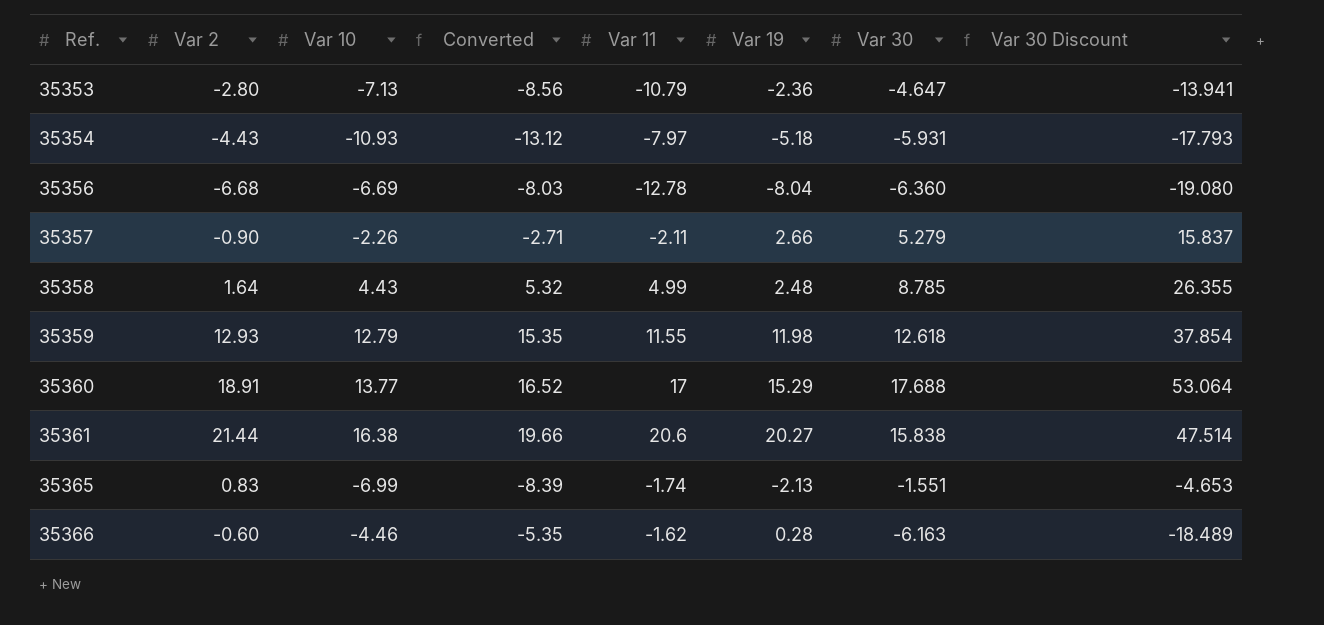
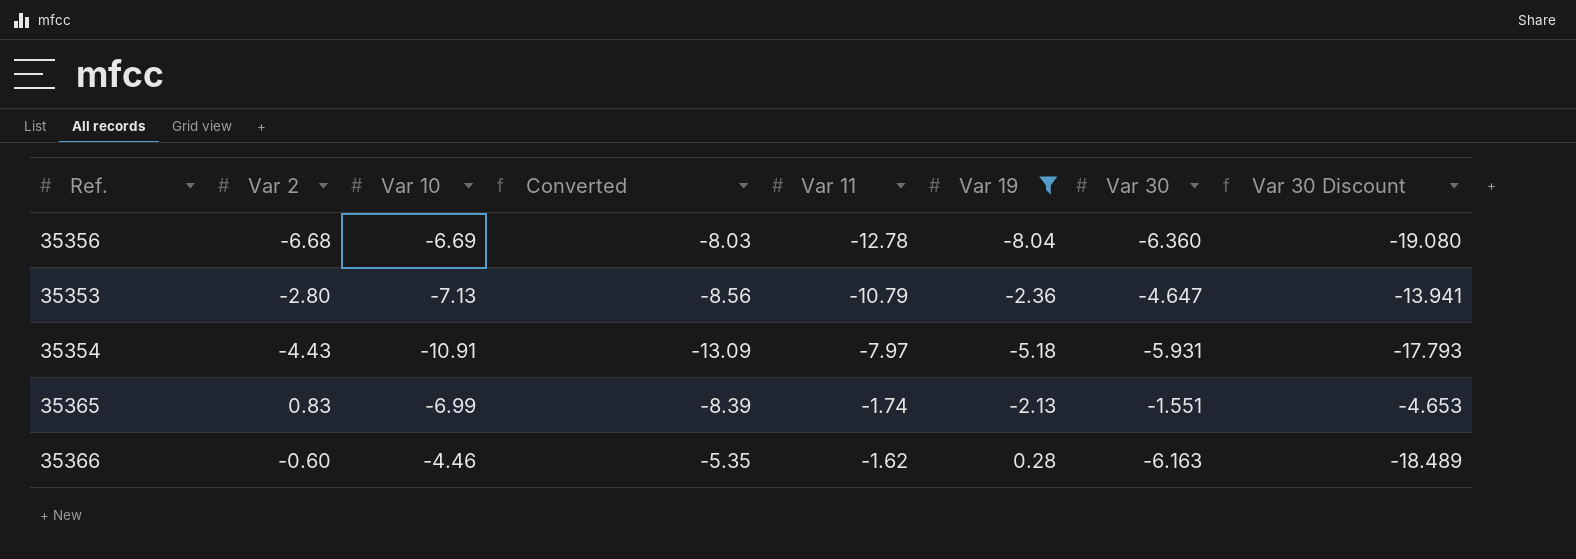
filter: none -> Var 19 <= 0.28
row order: Ref. ascending -> Var 11 ascending
35354 | Var 10: -10.93 -> -10.91
35354 | Converted: -13.12 -> -13.09

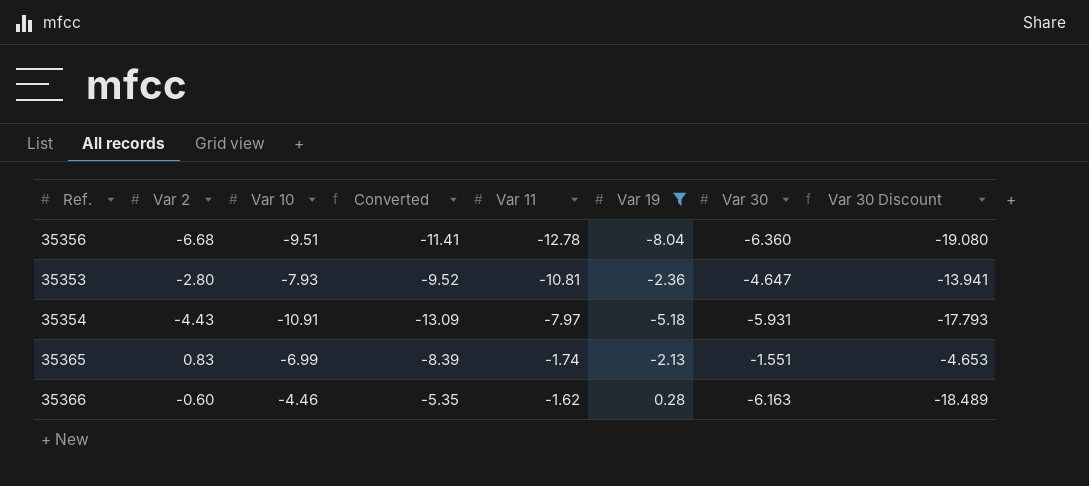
35356 | Var 10: -6.69 -> -9.51
35356 | Converted: -8.03 -> -11.41
35353 | Var 10: -7.13 -> -7.93
35353 | Converted: -8.56 -> -9.52
35353 | Var 11: -10.79 -> -10.81

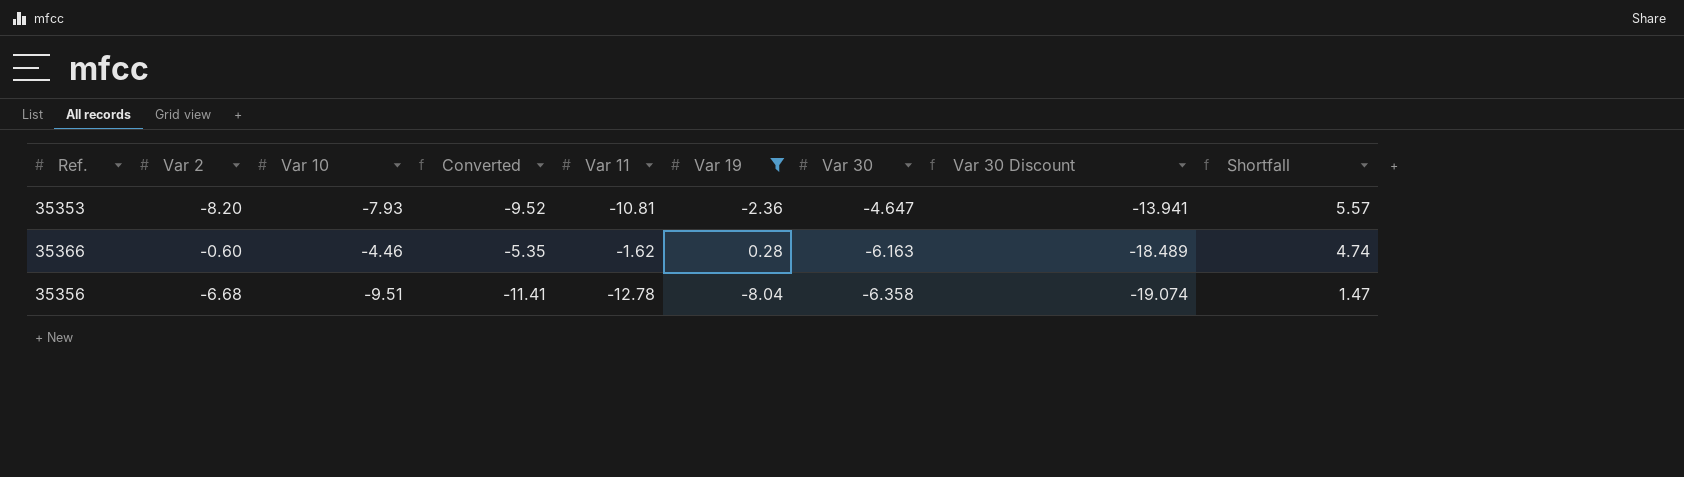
row order: Var 11 ascending -> Var 30 descending
column Shortfall | formula: none -> [Var 19] - [Var 10]
row 35354: -4.43 | -10.91 | -13.09 | -7.97 | -5.18 | -5.931 | -17.793 -> none
row 35365: 0.83 | -6.99 | -8.39 | -1.74 | -2.13 | -1.551 | -4.653 -> none
35353 | Var 2: -2.80 -> -8.20
35356 | Var 30: -6.360 -> -6.358
35356 | Var 30 Discount: -19.080 -> -19.074

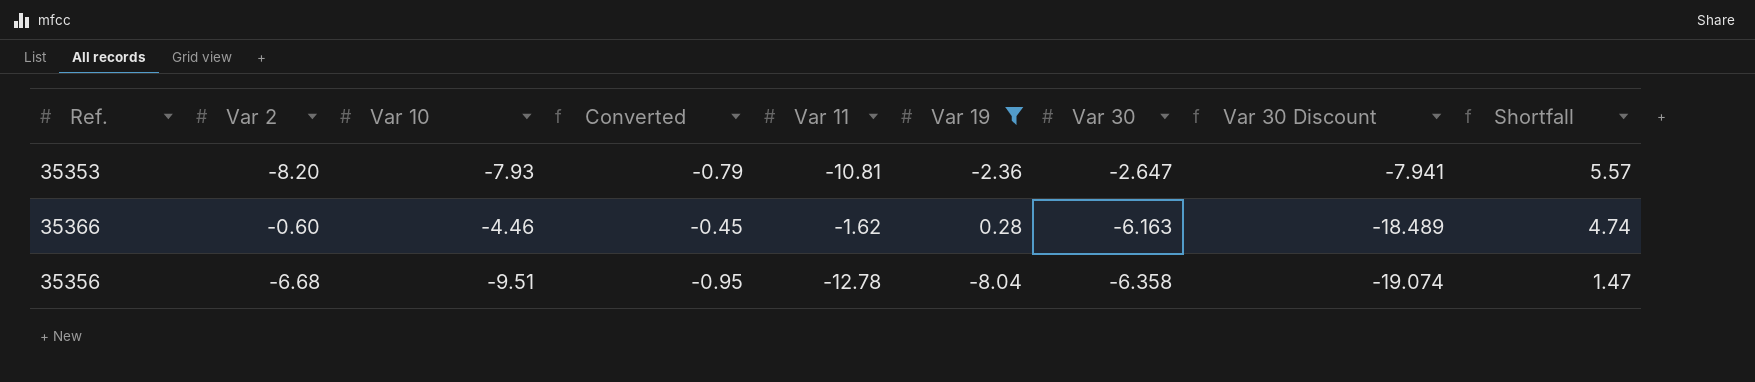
column Converted | formula: [Var 10] * 1.2 -> [Var 10] * 0.1
35353 | Var 30: -4.647 -> -2.647
35353 | Var 30 Discount: -13.941 -> -7.941

